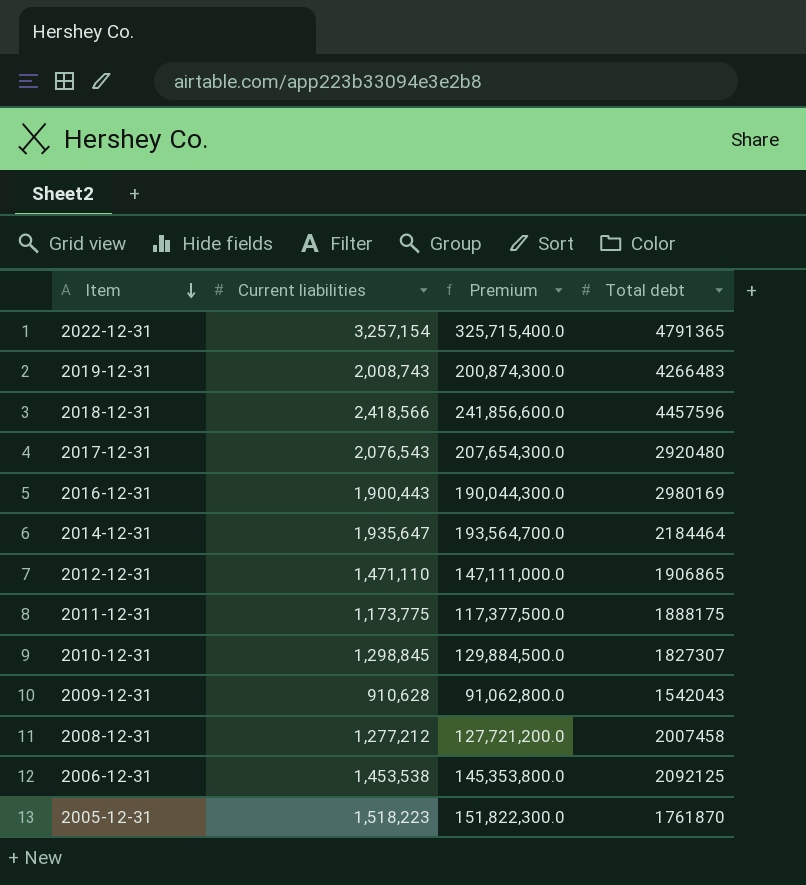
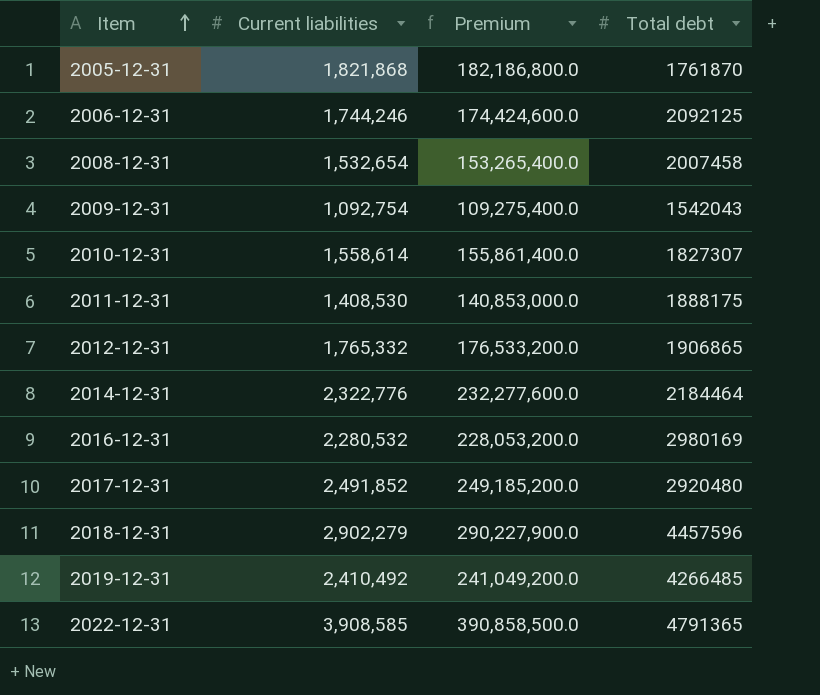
row order: Item descending -> Item ascending
2005-12-31 | Current liabilities: 1,518,223 -> 1,821,868
2005-12-31 | Premium: 151,822,300.0 -> 182,186,800.0
2006-12-31 | Current liabilities: 1,453,538 -> 1,744,246
2006-12-31 | Premium: 145,353,800.0 -> 174,424,600.0
2008-12-31 | Current liabilities: 1,277,212 -> 1,532,654
2008-12-31 | Premium: 127,721,200.0 -> 153,265,400.0
2009-12-31 | Current liabilities: 910,628 -> 1,092,754
2009-12-31 | Premium: 91,062,800.0 -> 109,275,400.0
2010-12-31 | Current liabilities: 1,298,845 -> 1,558,614
2010-12-31 | Premium: 129,884,500.0 -> 155,861,400.0
2011-12-31 | Current liabilities: 1,173,775 -> 1,408,530
2011-12-31 | Premium: 117,377,500.0 -> 140,853,000.0
2012-12-31 | Current liabilities: 1,471,110 -> 1,765,332
2012-12-31 | Premium: 147,111,000.0 -> 176,533,200.0
2014-12-31 | Current liabilities: 1,935,647 -> 2,322,776
2014-12-31 | Premium: 193,564,700.0 -> 232,277,600.0
2016-12-31 | Current liabilities: 1,900,443 -> 2,280,532
2016-12-31 | Premium: 190,044,300.0 -> 228,053,200.0
2017-12-31 | Current liabilities: 2,076,543 -> 2,491,852
2017-12-31 | Premium: 207,654,300.0 -> 249,185,200.0
2018-12-31 | Current liabilities: 2,418,566 -> 2,902,279
2018-12-31 | Premium: 241,856,600.0 -> 290,227,900.0
2019-12-31 | Current liabilities: 2,008,743 -> 2,410,492
2019-12-31 | Premium: 200,874,300.0 -> 241,049,200.0
2019-12-31 | Total debt: 4266483 -> 4266485
2022-12-31 | Current liabilities: 3,257,154 -> 3,908,585
2022-12-31 | Premium: 325,715,400.0 -> 390,858,500.0

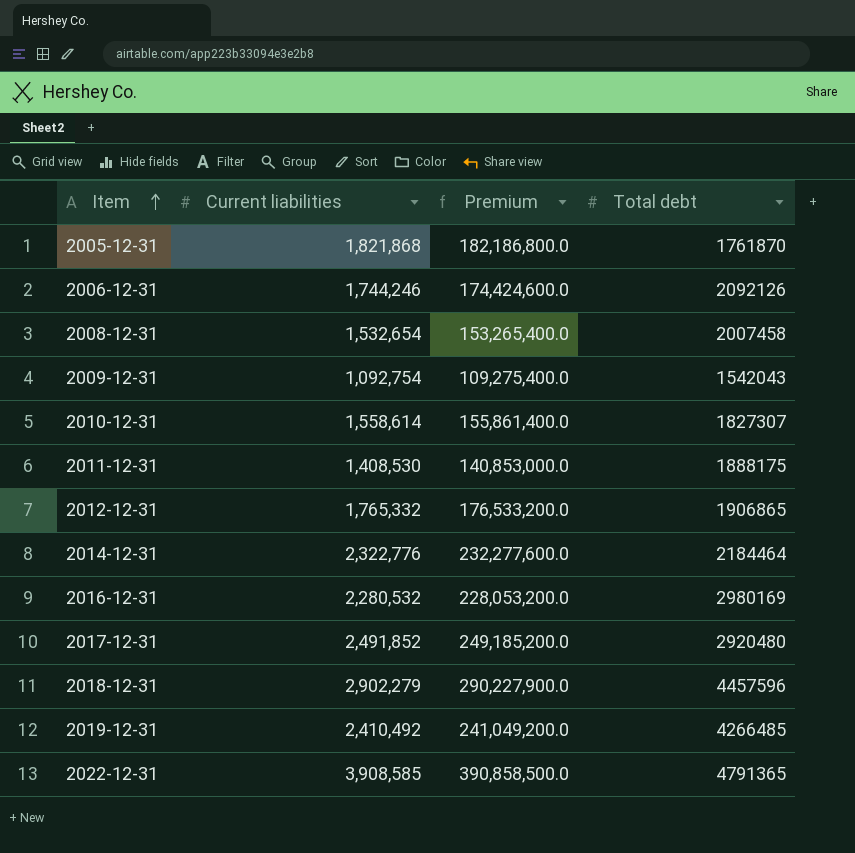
2006-12-31 | Total debt: 2092125 -> 2092126

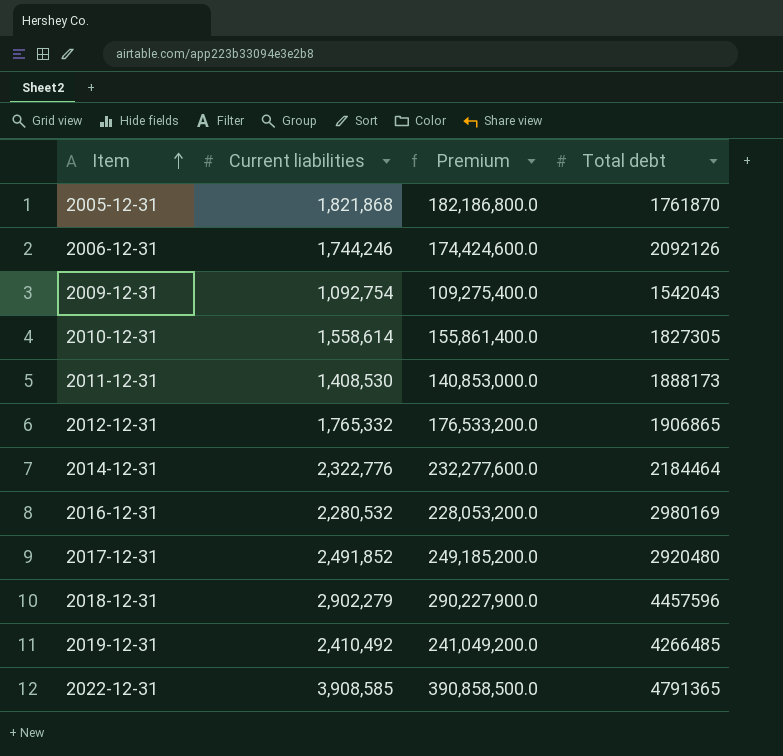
row 2008-12-31: 1,532,654 | 153,265,400.0 | 2007458 -> none
2010-12-31 | Total debt: 1827307 -> 1827305
2011-12-31 | Total debt: 1888175 -> 1888173

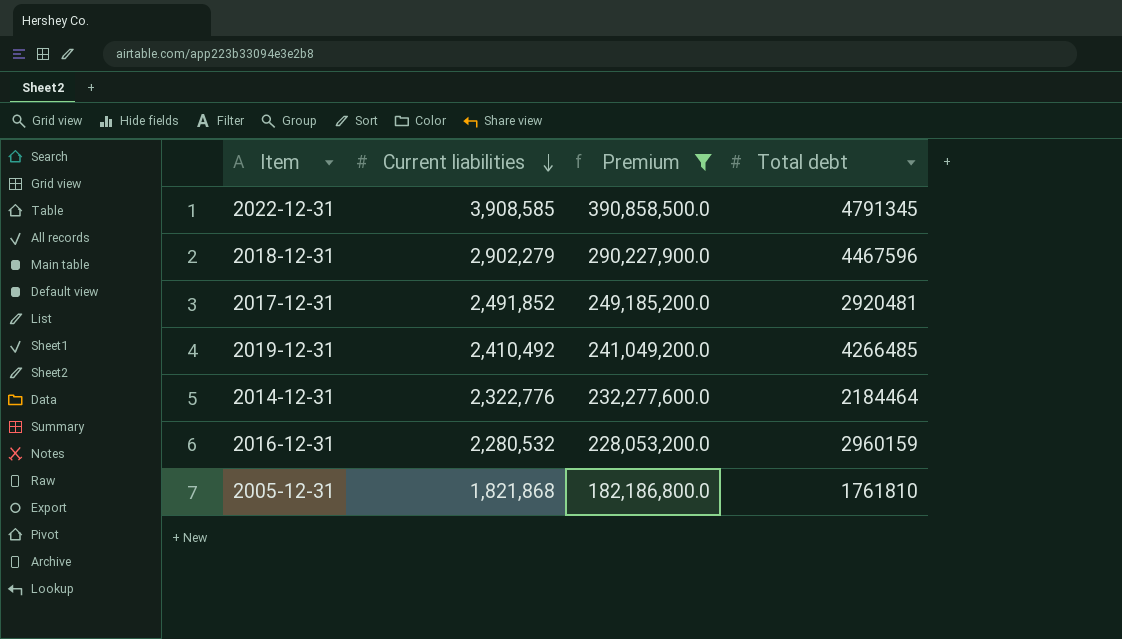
filter: none -> Premium >= 182,186,800.0
row order: Item ascending -> Current liabilities descending
2022-12-31 | Total debt: 4791365 -> 4791345
2018-12-31 | Total debt: 4457596 -> 4467596
2017-12-31 | Total debt: 2920480 -> 2920481
2016-12-31 | Total debt: 2980169 -> 2960159
2005-12-31 | Total debt: 1761870 -> 1761810

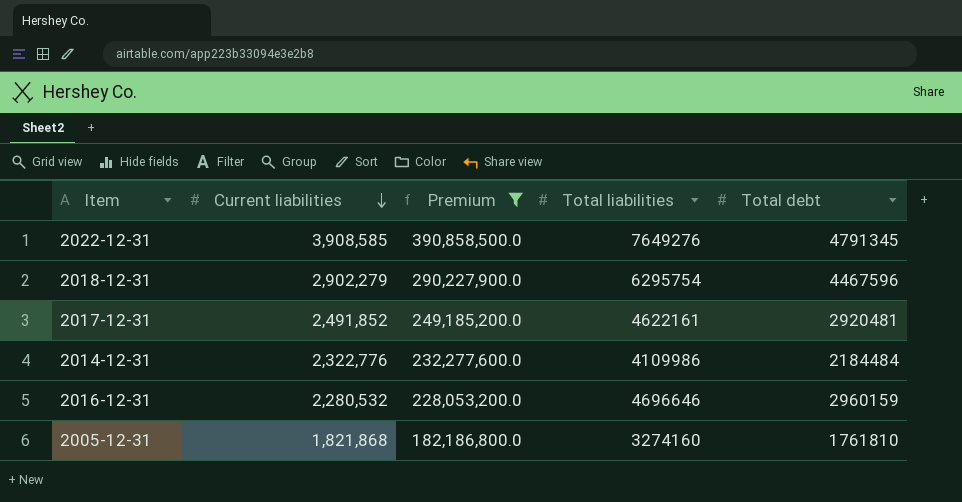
column Total liabilities | position: none -> 4
row 2019-12-31: 2,410,492 | 241,049,200.0 | 4266485 -> none
2014-12-31 | Total debt: 2184464 -> 2184484

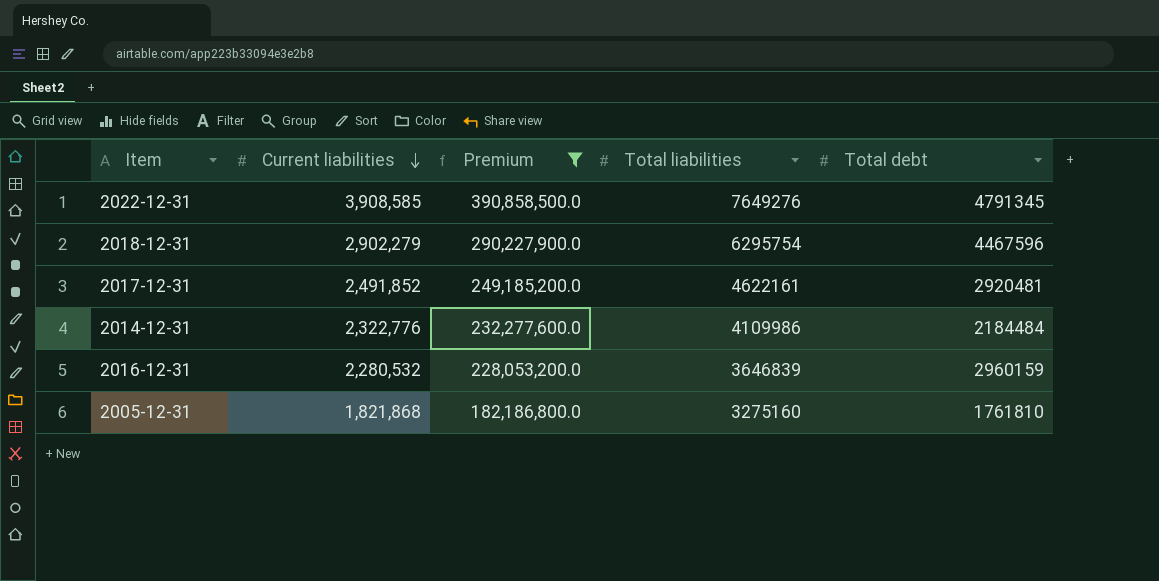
2016-12-31 | Total liabilities: 4696646 -> 3646839
2005-12-31 | Total liabilities: 3274160 -> 3275160

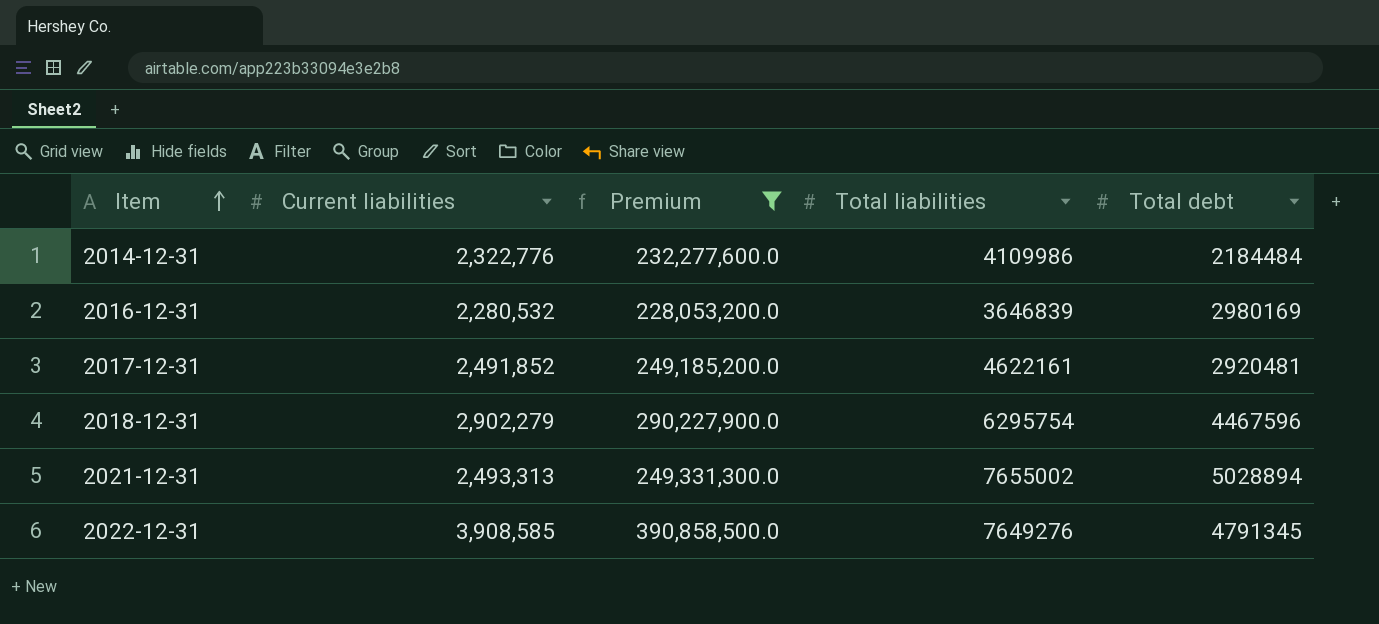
row order: Current liabilities descending -> Item ascending
row 2005-12-31: 1,821,868 | 182,186,800.0 | 3275160 | 1761810 -> none
2016-12-31 | Total debt: 2960159 -> 2980169
row 2021-12-31: none -> 2,493,313 | 249,331,300.0 | 7655002 | 5028894

